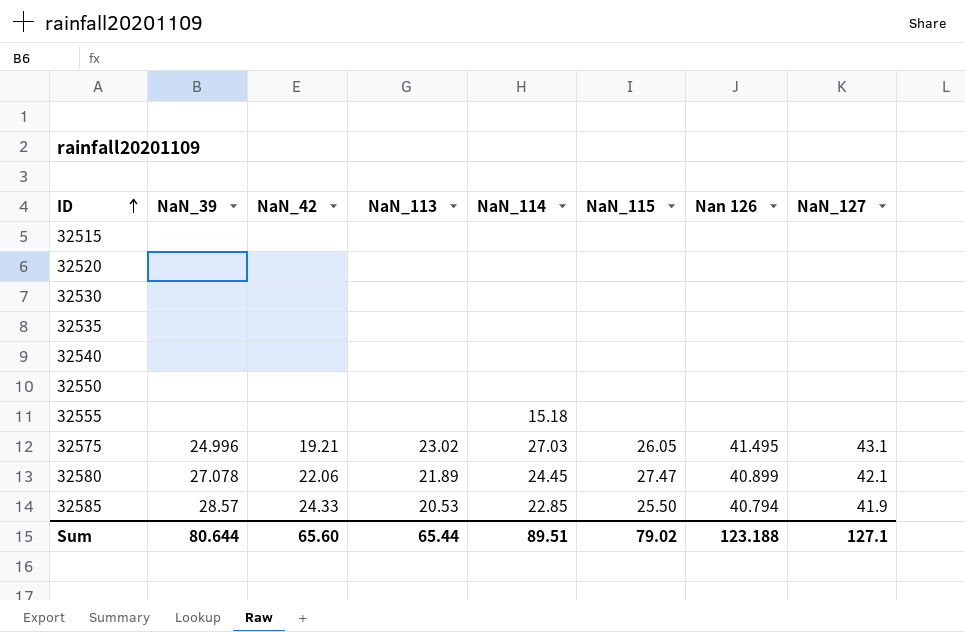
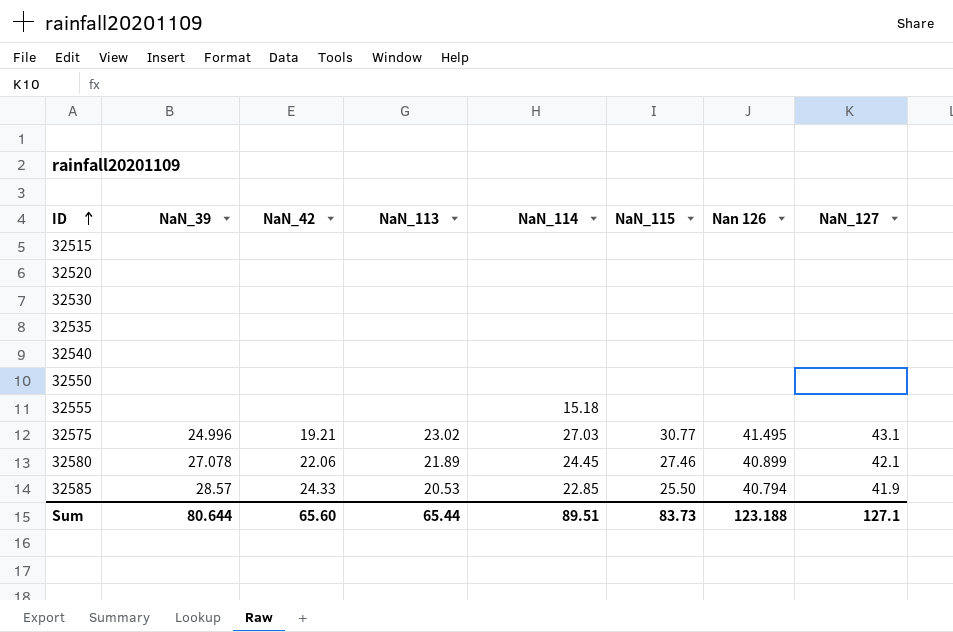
32575 | NaN_115: 26.05 -> 30.77
32580 | NaN_115: 27.47 -> 27.46
Sum | NaN_115: 79.02 -> 83.73

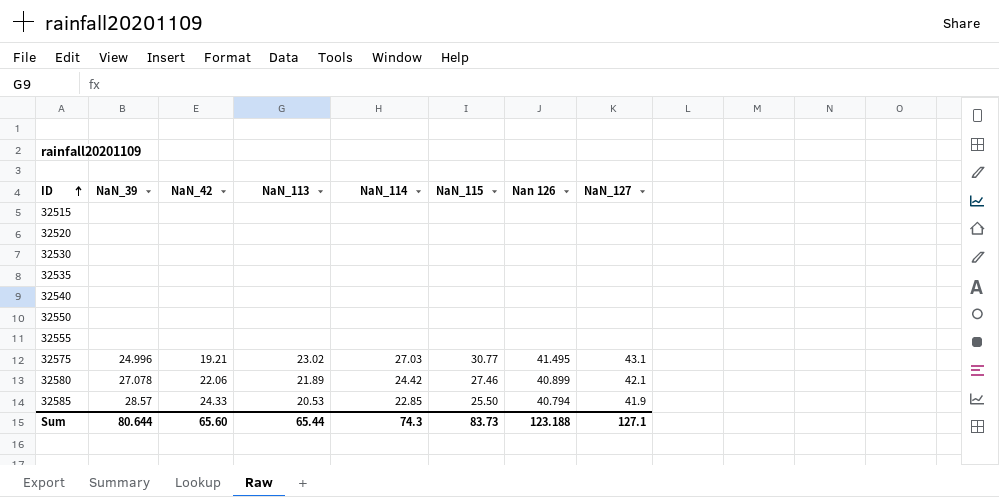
32555 | NaN_114: 15.18 -> none
32580 | NaN_114: 24.45 -> 24.42
Sum | NaN_114: 89.51 -> 74.3

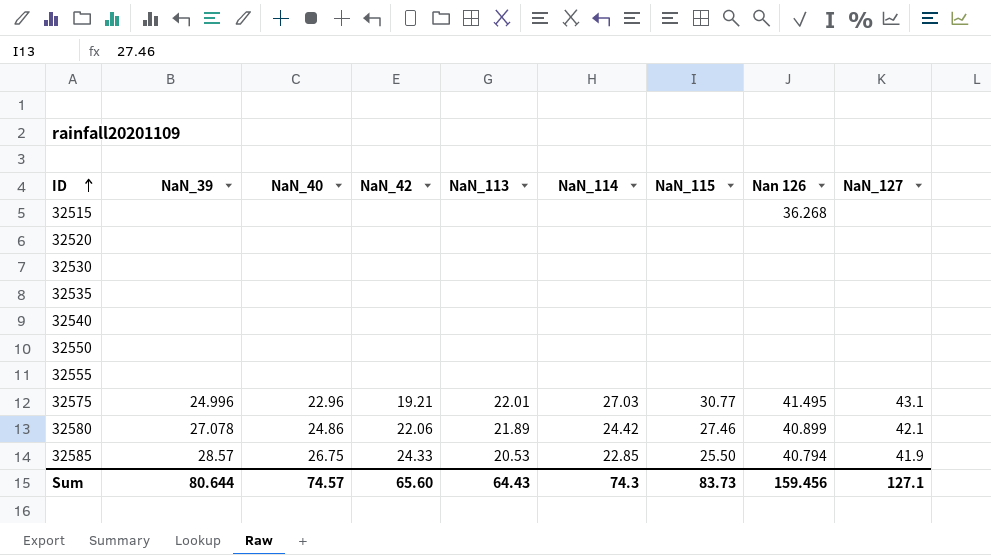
column NaN_40 | position: none -> 3
32515 | Nan 126: none -> 36.268
32575 | NaN_113: 23.02 -> 22.01
Sum | NaN_113: 65.44 -> 64.43
Sum | Nan 126: 123.188 -> 159.456

